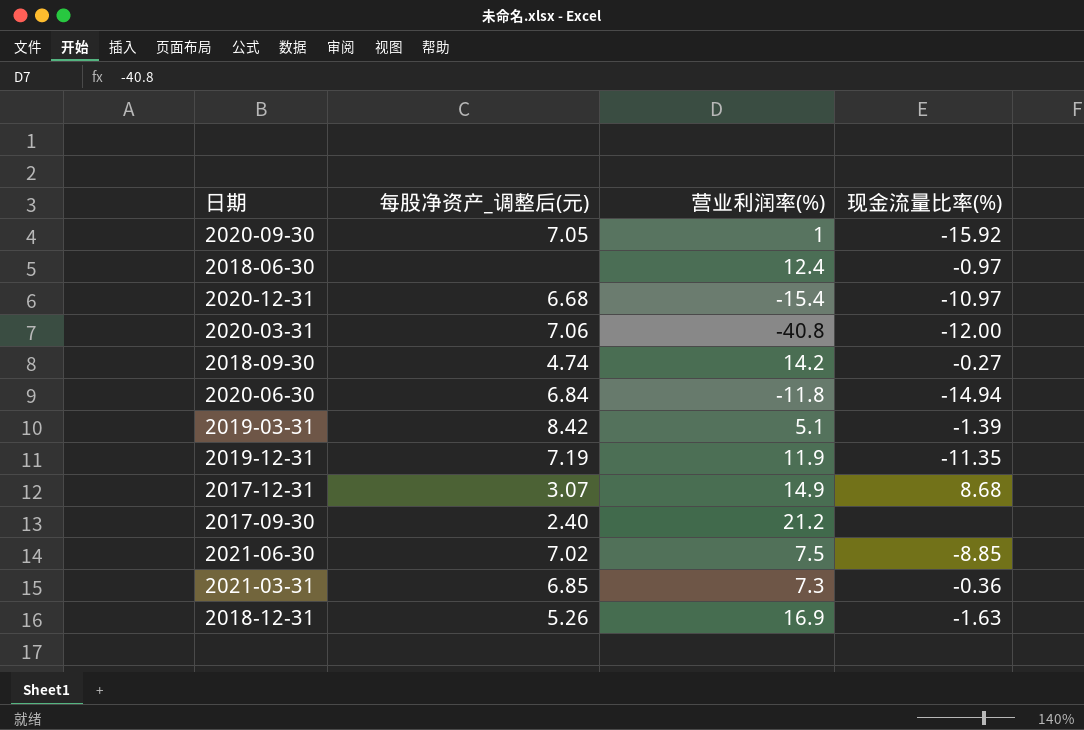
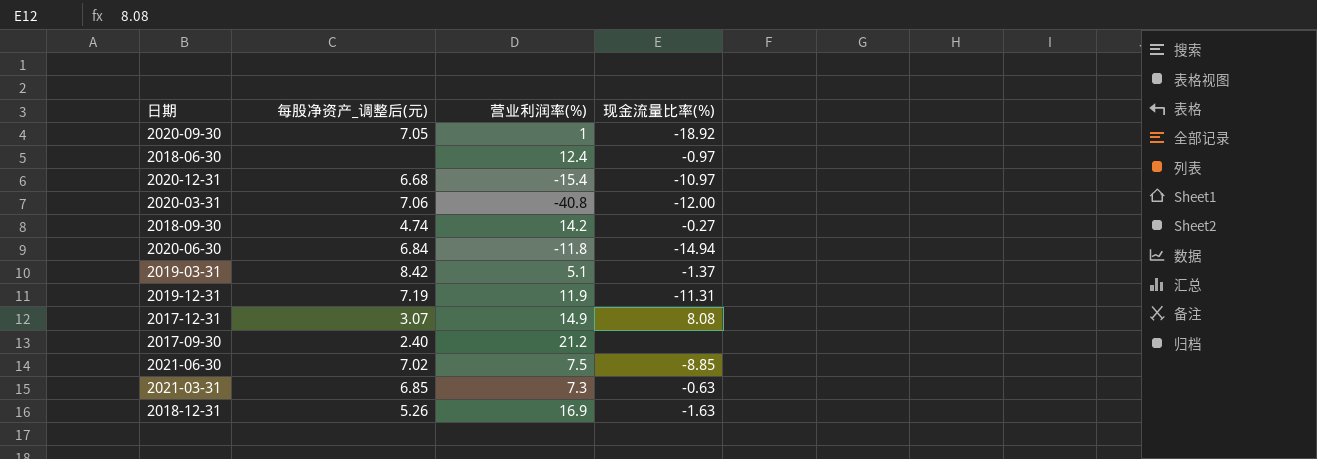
2020-09-30 | 现金流量比率(%): -15.92 -> -18.92
2019-03-31 | 现金流量比率(%): -1.39 -> -1.37
2019-12-31 | 现金流量比率(%): -11.35 -> -11.31
2017-12-31 | 现金流量比率(%): 8.68 -> 8.08
2021-03-31 | 现金流量比率(%): -0.36 -> -0.63

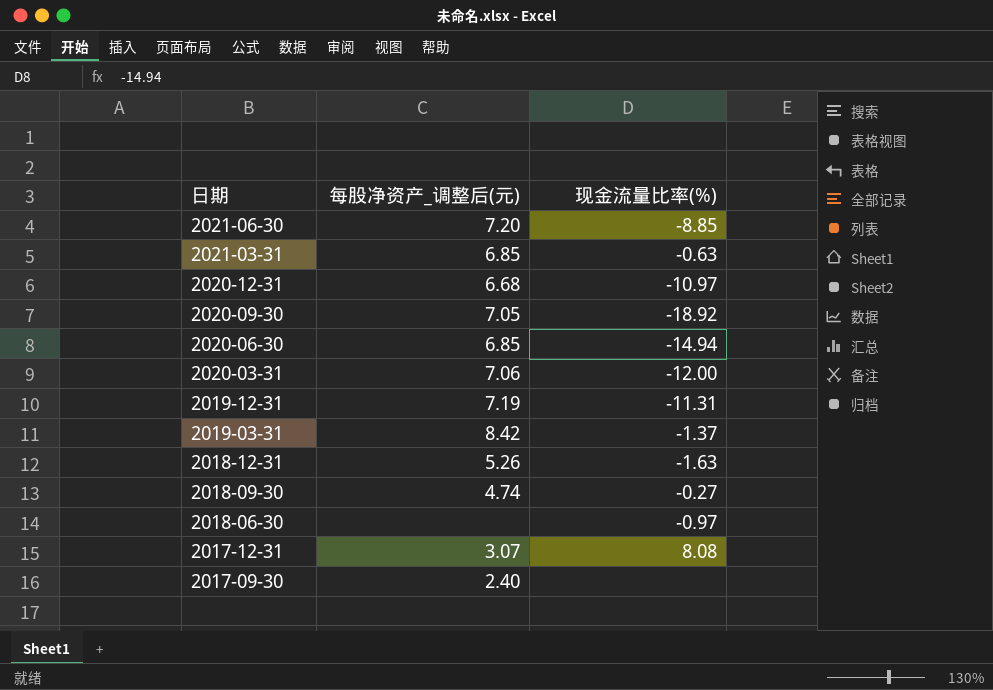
row order: none -> 日期 descending
column 营业利润率(%) | position: 3 -> none
2021-06-30 | 每股净资产_调整后(元): 7.02 -> 7.20
2020-06-30 | 每股净资产_调整后(元): 6.84 -> 6.85

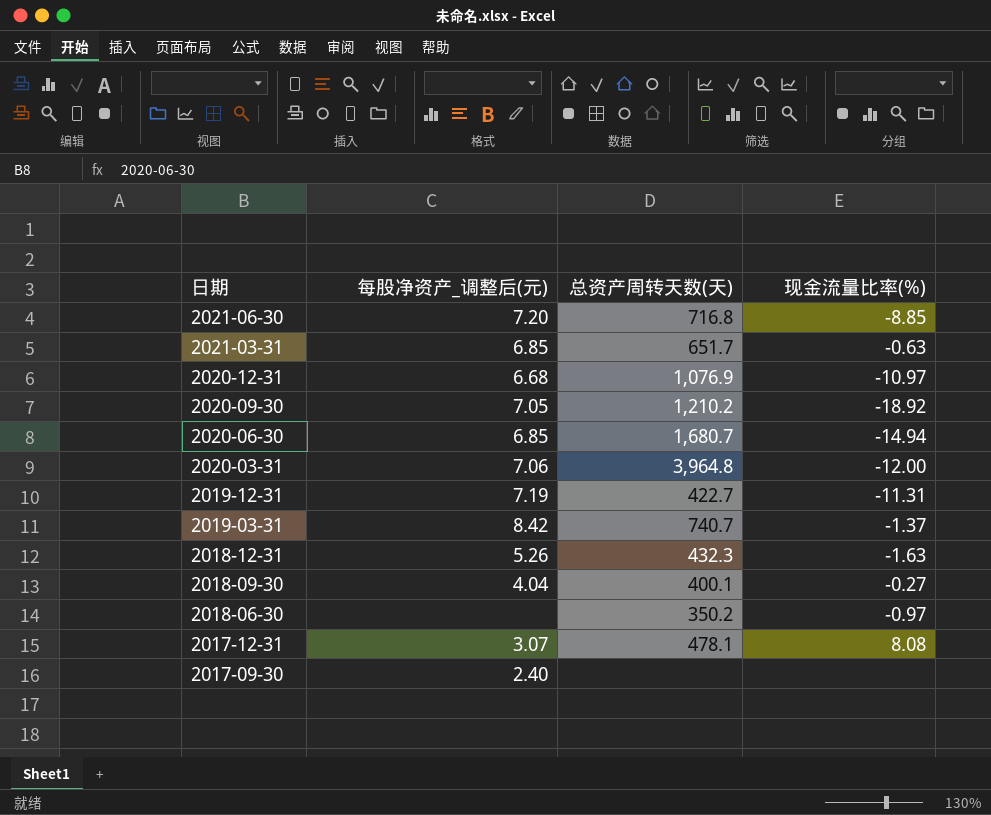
column 总资产周转天数(天) | position: none -> 3
2018-09-30 | 每股净资产_调整后(元): 4.74 -> 4.04

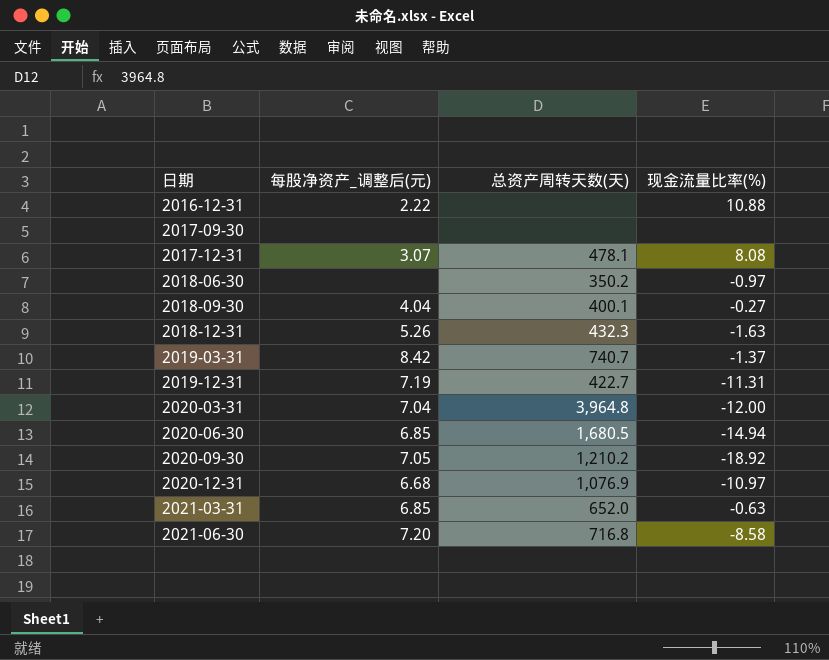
row order: 日期 descending -> 日期 ascending
row 2016-12-31: none -> 2.22 | none | 10.88
2017-09-30 | 每股净资产_调整后(元): 2.40 -> none
2020-03-31 | 每股净资产_调整后(元): 7.06 -> 7.04
2020-06-30 | 总资产周转天数(天): 1,680.7 -> 1,680.5
2021-03-31 | 总资产周转天数(天): 651.7 -> 652.0
2021-06-30 | 现金流量比率(%): -8.85 -> -8.58

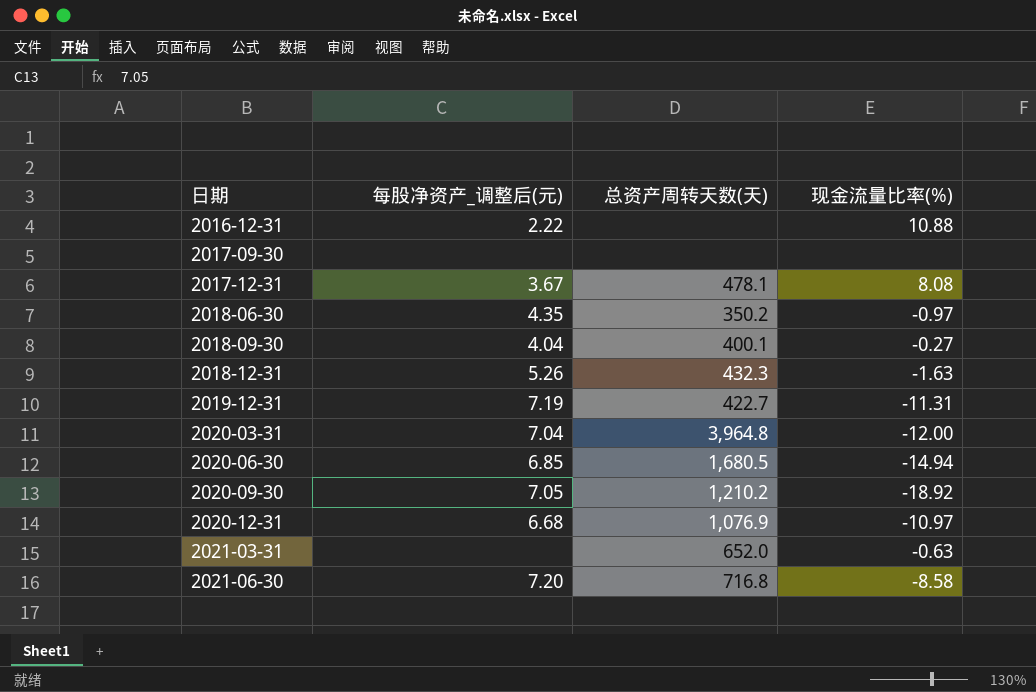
row 2019-03-31: 8.42 | 740.7 | -1.37 -> none
2017-12-31 | 每股净资产_调整后(元): 3.07 -> 3.67
2018-06-30 | 每股净资产_调整后(元): none -> 4.35
2021-03-31 | 每股净资产_调整后(元): 6.85 -> none

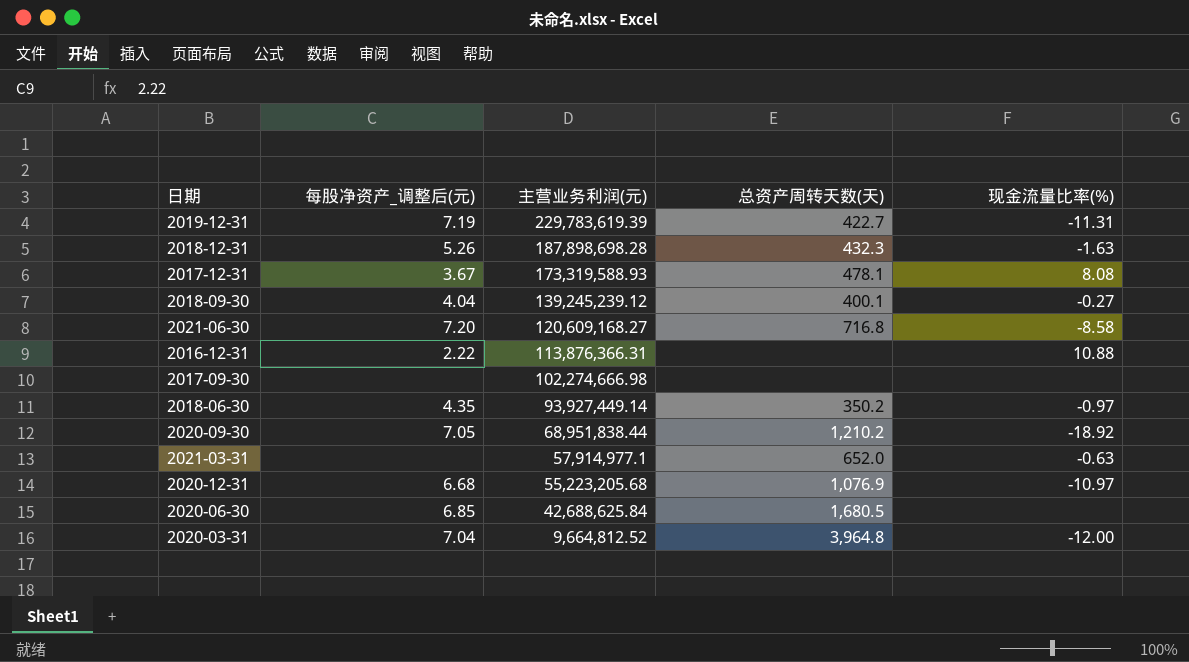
row order: 日期 ascending -> 主营业务利润(元) descending
column 主营业务利润(元) | position: none -> 3
2020-06-30 | 现金流量比率(%): -14.94 -> none

